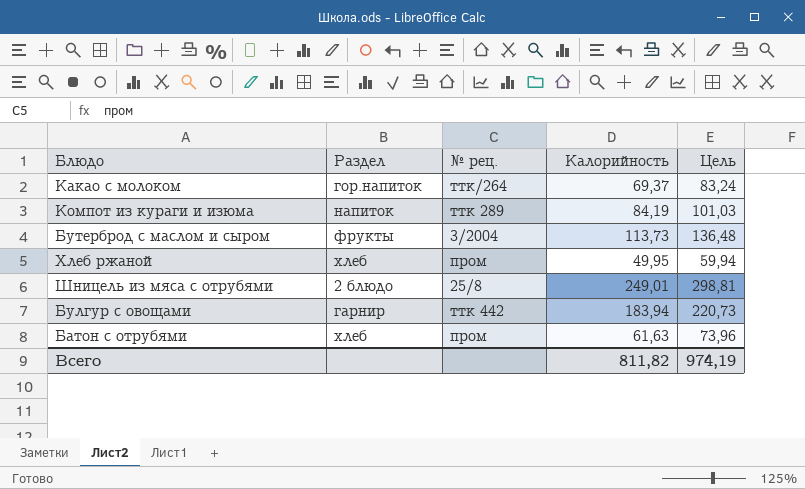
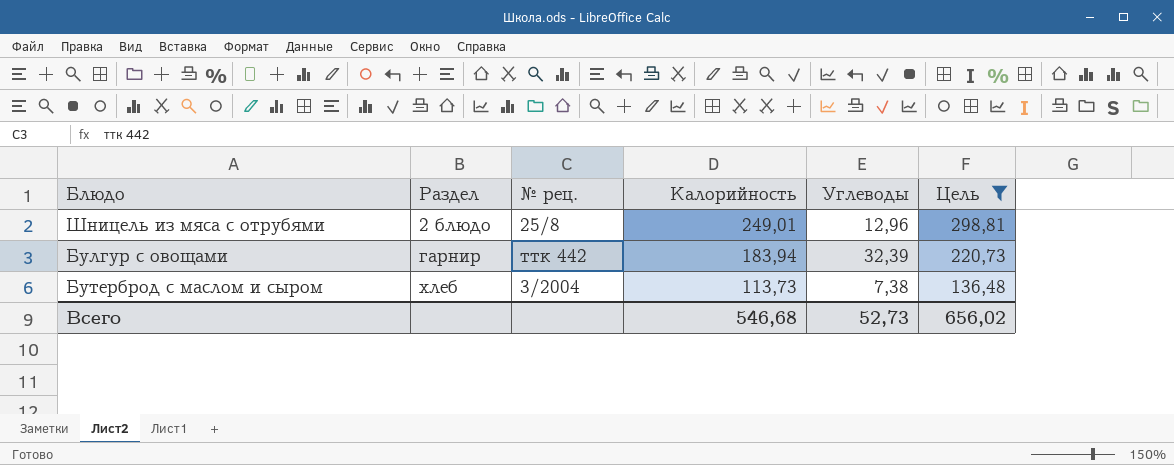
filter: none -> Цель >= 136,48
row order: none -> Раздел ascending
column Углеводы | position: none -> 5
Бутерброд с маслом и сыром | Раздел: фрукты -> хлеб
Всего | Калорийность: 811,82 -> 546,68
Всего | Цель: 974,19 -> 656,02

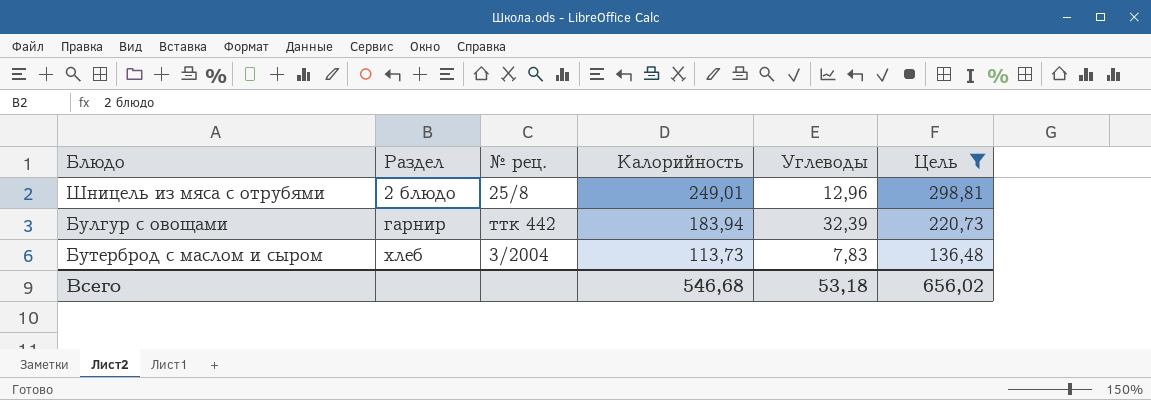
Бутерброд с маслом и сыром | Углеводы: 7,38 -> 7,83
Всего | Углеводы: 52,73 -> 53,18

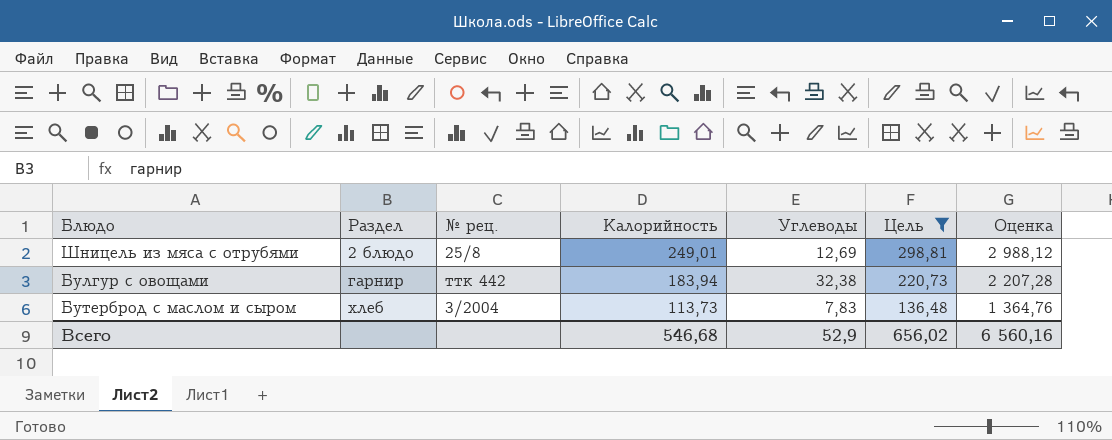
column Оценка | formula: none -> [Калорийность] * 12
Шницель из мяса с отрубями | Углеводы: 12,96 -> 12,69
Булгур с овощами | Углеводы: 32,39 -> 32,38
Всего | Углеводы: 53,18 -> 52,9

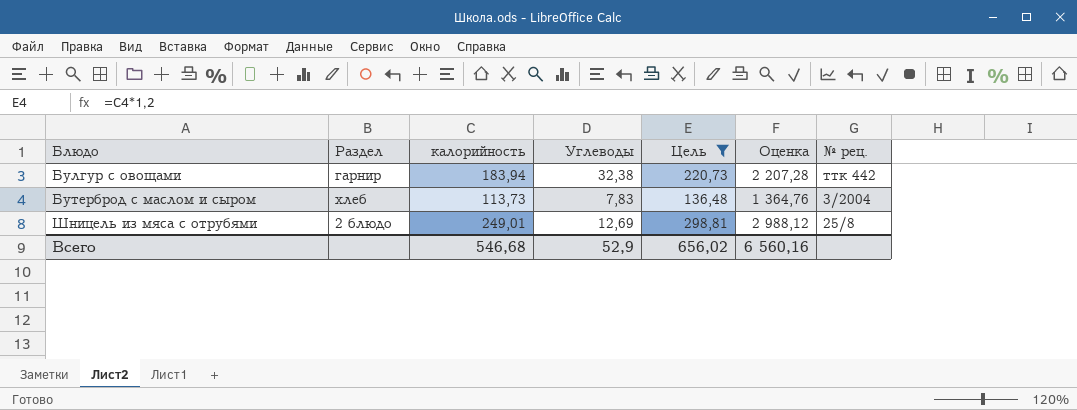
row order: Раздел ascending -> Блюдо ascending
column name: Калорийность -> калорийность
column № рец. | position: 3 -> 7

